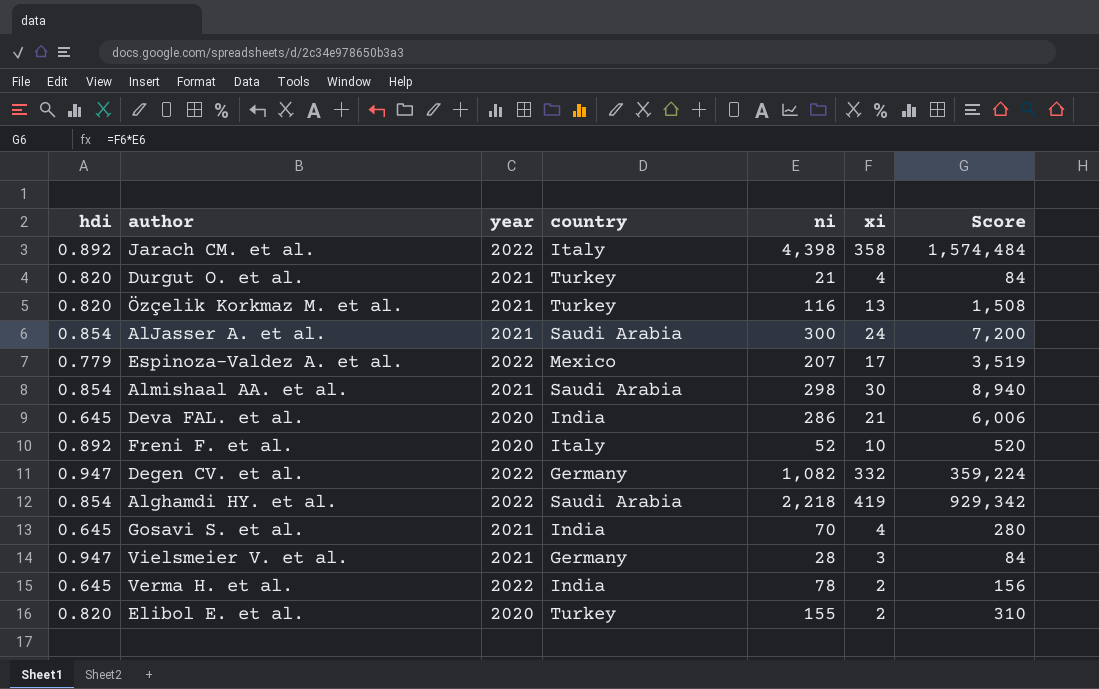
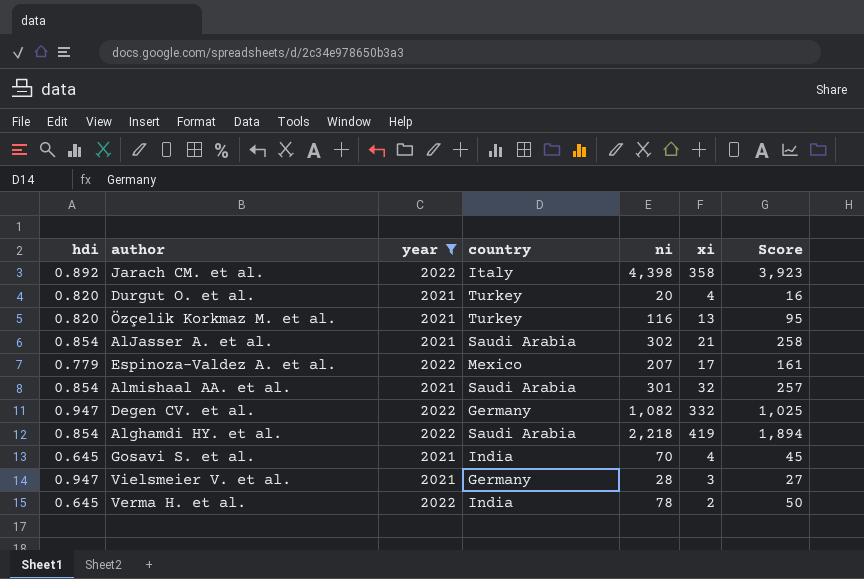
filter: none -> year != 2020
column Score | formula: [ni] * [xi] -> [hdi] * [ni]
Durgut O. et al. | ni: 21 -> 20
AlJasser A. et al. | ni: 300 -> 302
AlJasser A. et al. | xi: 24 -> 21
Almishaal AA. et al. | ni: 298 -> 301
Almishaal AA. et al. | xi: 30 -> 32

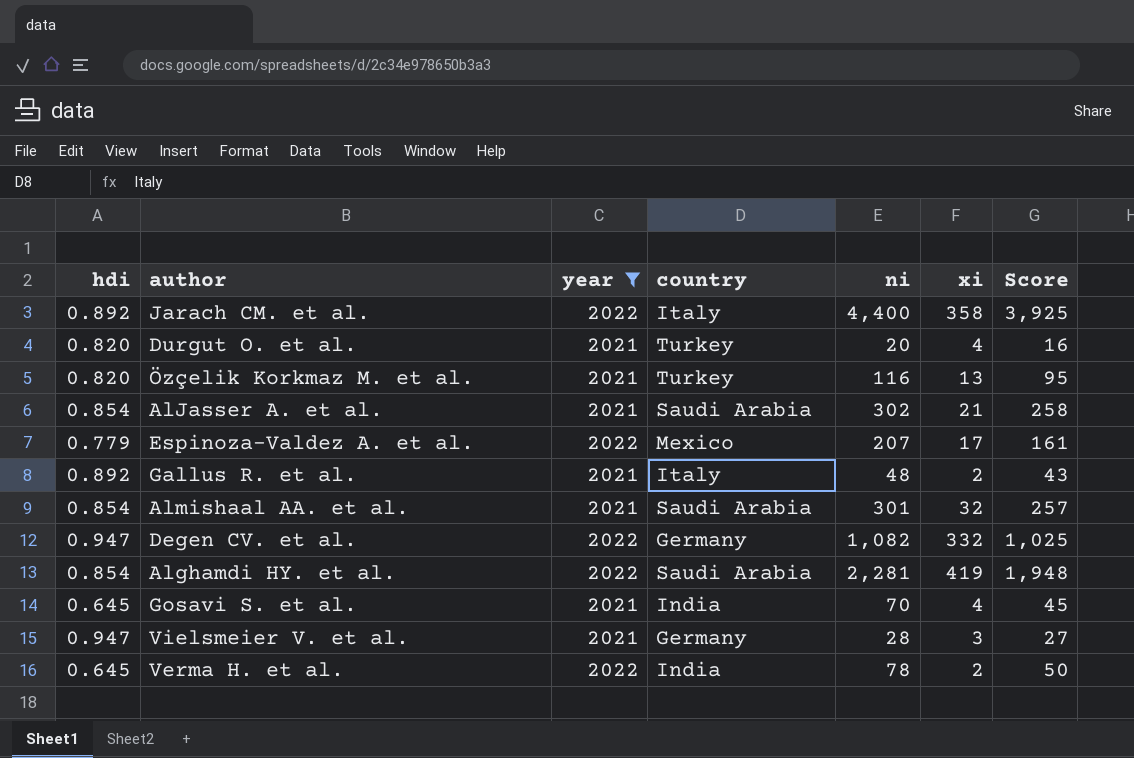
Jarach CM. et al. | ni: 4,398 -> 4,400
Jarach CM. et al. | Score: 3,923 -> 3,925
row Gallus R. et al.: none -> 0.892 | 2021 | Italy | 48 | 2 | 43
Alghamdi HY. et al. | ni: 2,218 -> 2,281
Alghamdi HY. et al. | Score: 1,894 -> 1,948

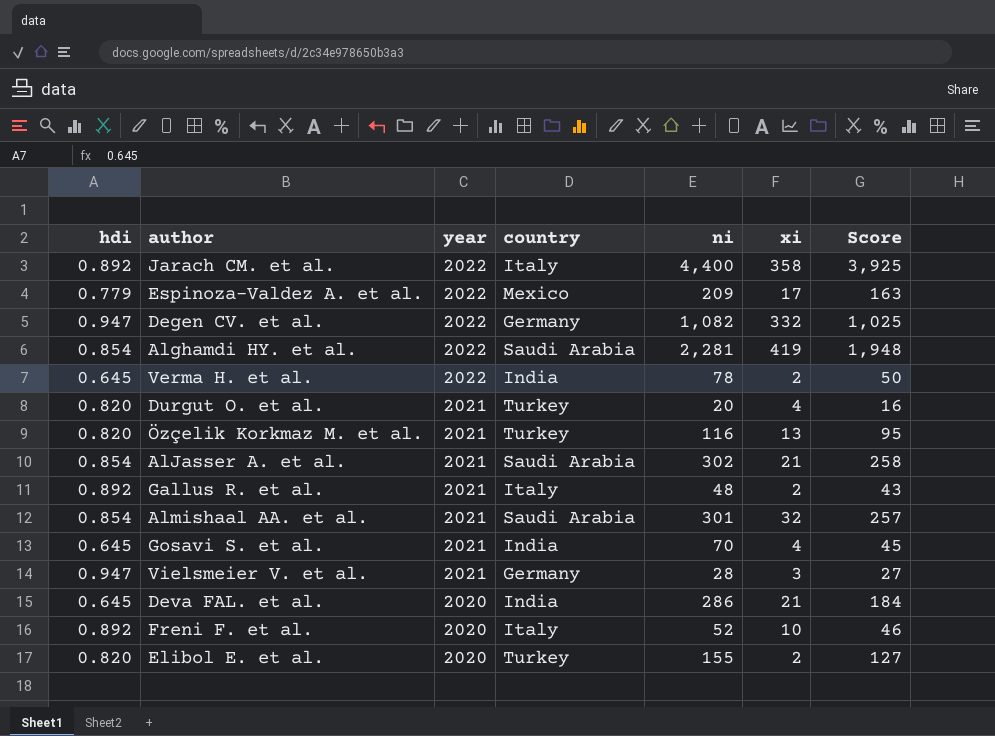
filter: year != 2020 -> none
row order: none -> year descending
Espinoza-Valdez A. et al. | ni: 207 -> 209
Espinoza-Valdez A. et al. | Score: 161 -> 163

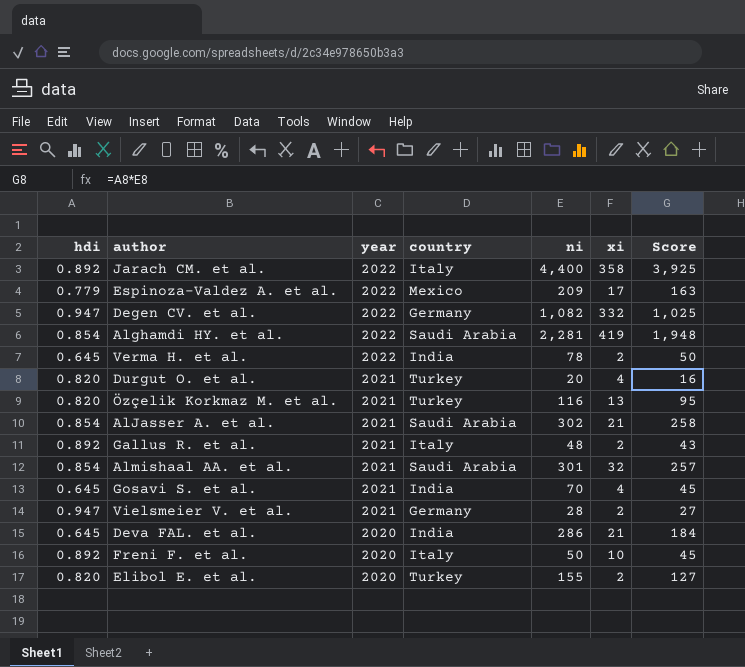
Vielsmeier V. et al. | xi: 3 -> 2
Freni F. et al. | ni: 52 -> 50
Freni F. et al. | Score: 46 -> 45

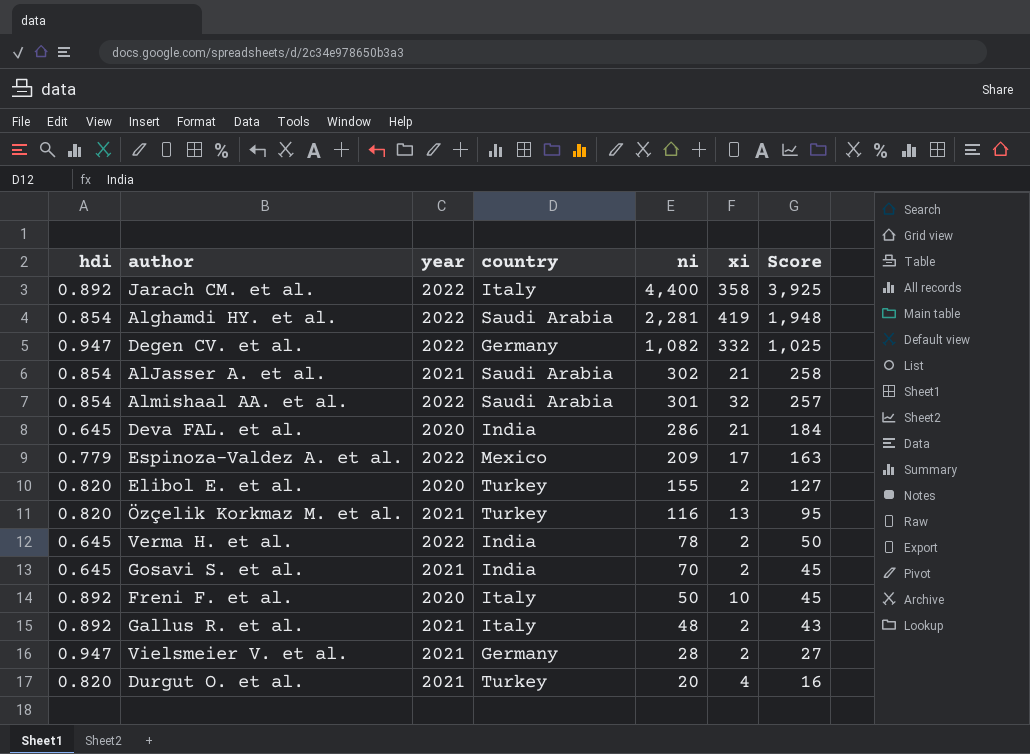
row order: year descending -> ni descending
Almishaal AA. et al. | year: 2021 -> 2022
Gosavi S. et al. | xi: 4 -> 2

